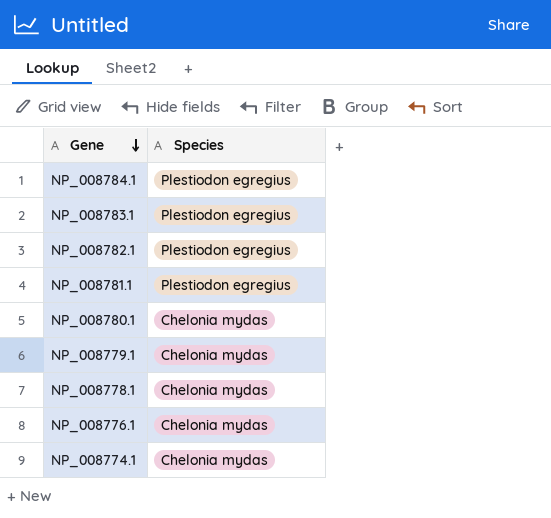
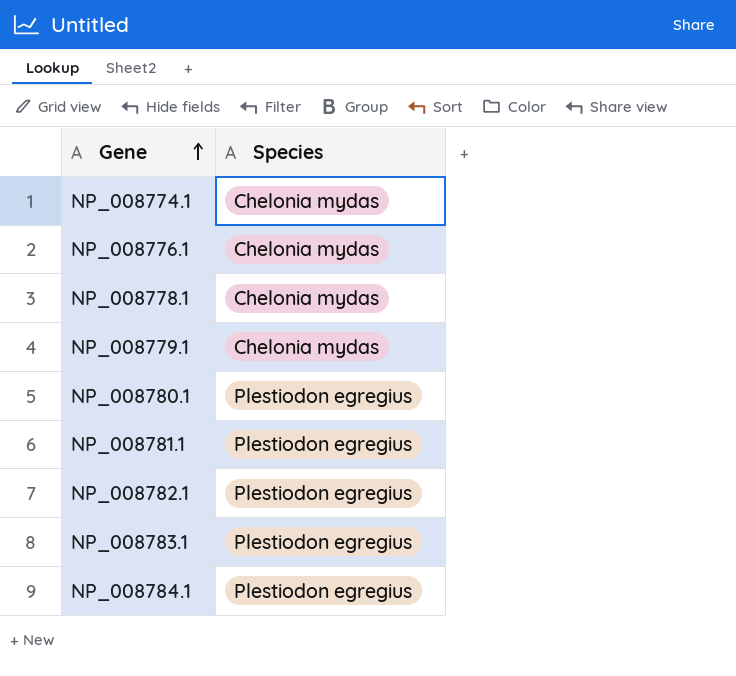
row order: Gene descending -> Gene ascending
NP_008780.1 | Species: Chelonia mydas -> Plestiodon egregius

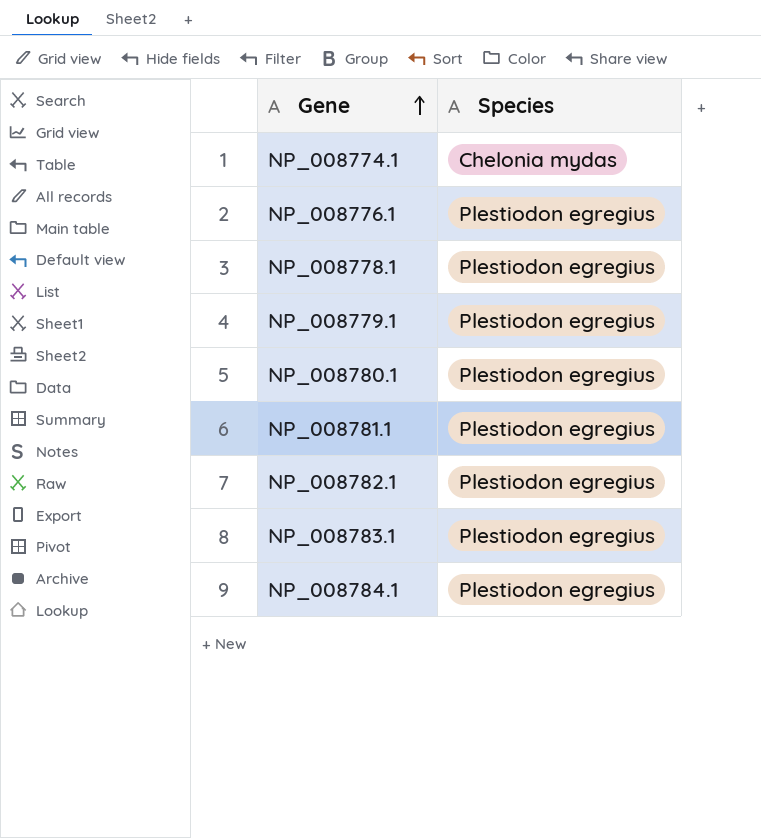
NP_008776.1 | Species: Chelonia mydas -> Plestiodon egregius
NP_008778.1 | Species: Chelonia mydas -> Plestiodon egregius
NP_008779.1 | Species: Chelonia mydas -> Plestiodon egregius

